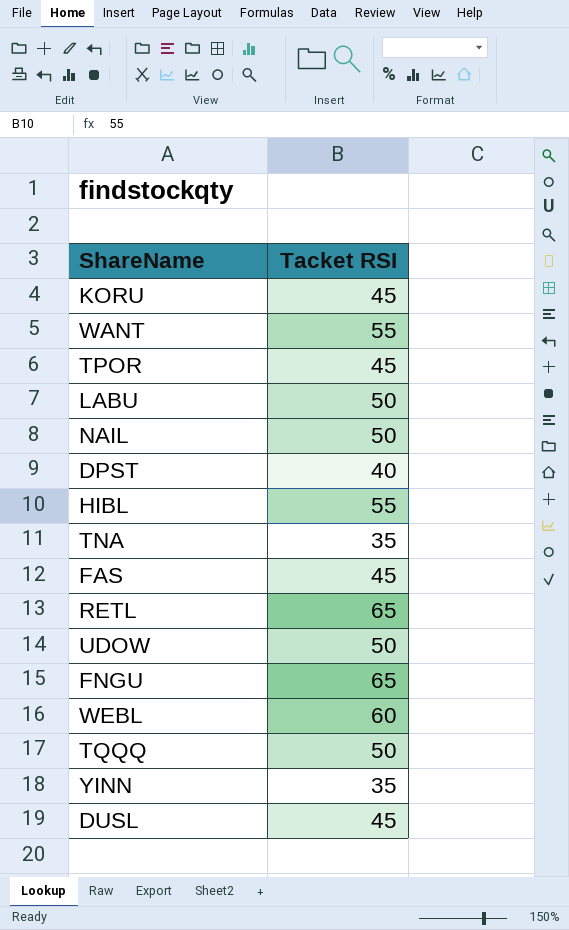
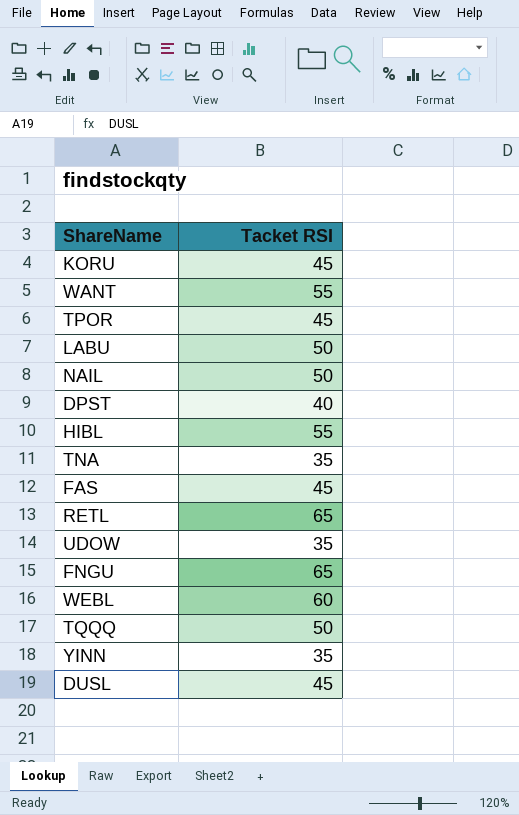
UDOW | Tacket RSI: 50 -> 35

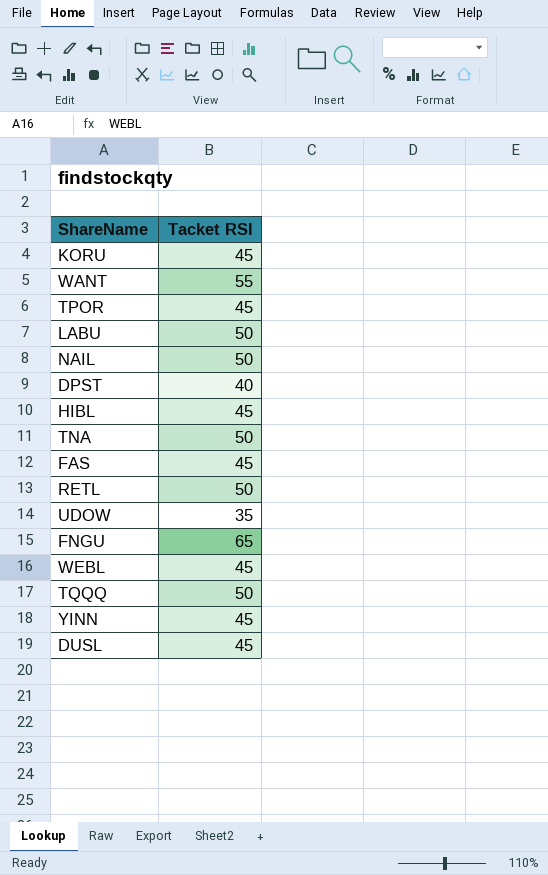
HIBL | Tacket RSI: 55 -> 45
TNA | Tacket RSI: 35 -> 50
RETL | Tacket RSI: 65 -> 50
WEBL | Tacket RSI: 60 -> 45
YINN | Tacket RSI: 35 -> 45

